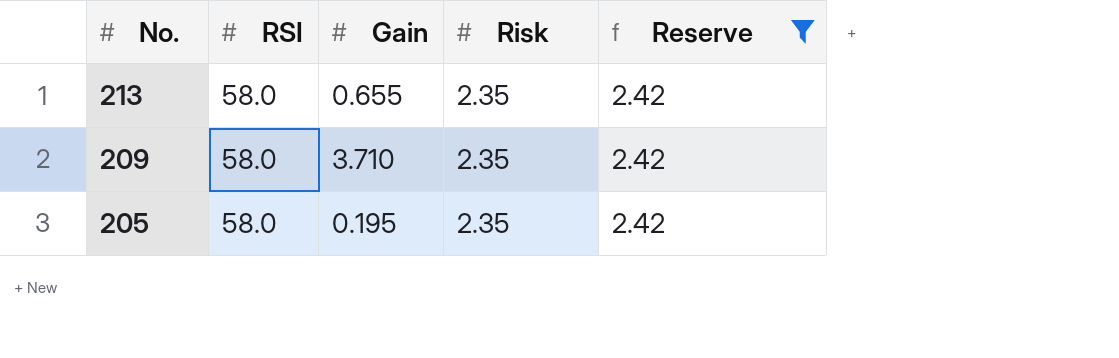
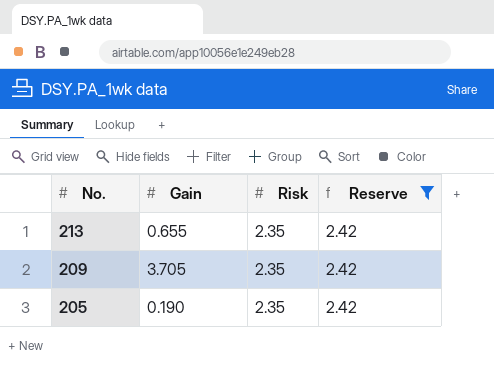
column RSI | position: 2 -> none
209 | Gain: 3.710 -> 3.705
205 | Gain: 0.195 -> 0.190

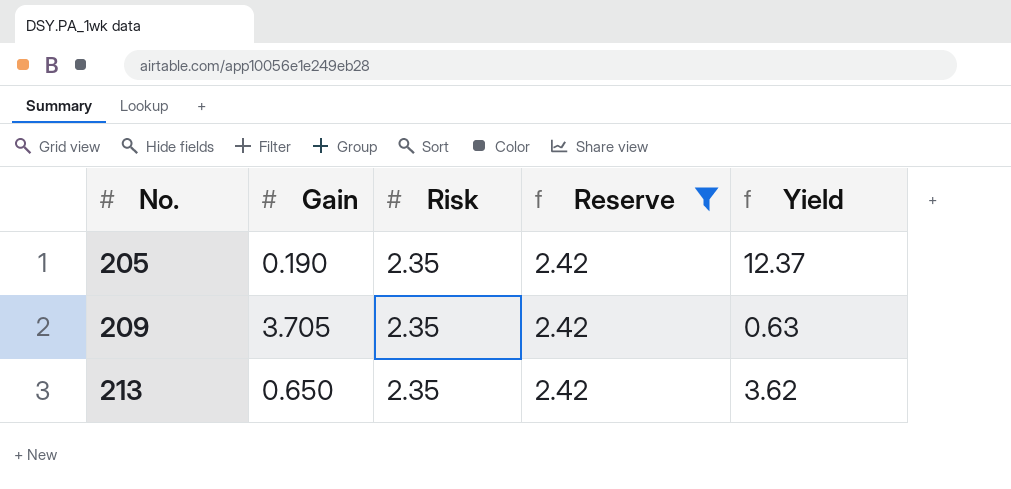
row order: No. descending -> No. ascending
column Yield | formula: none -> [Risk] / [Gain]
213 | Gain: 0.655 -> 0.650

